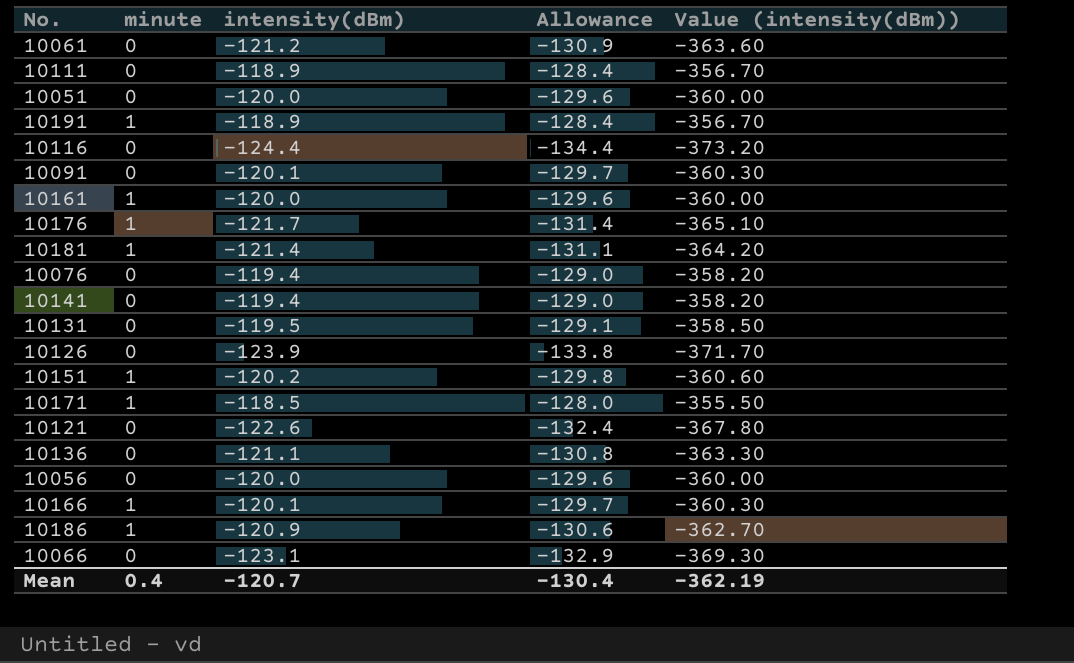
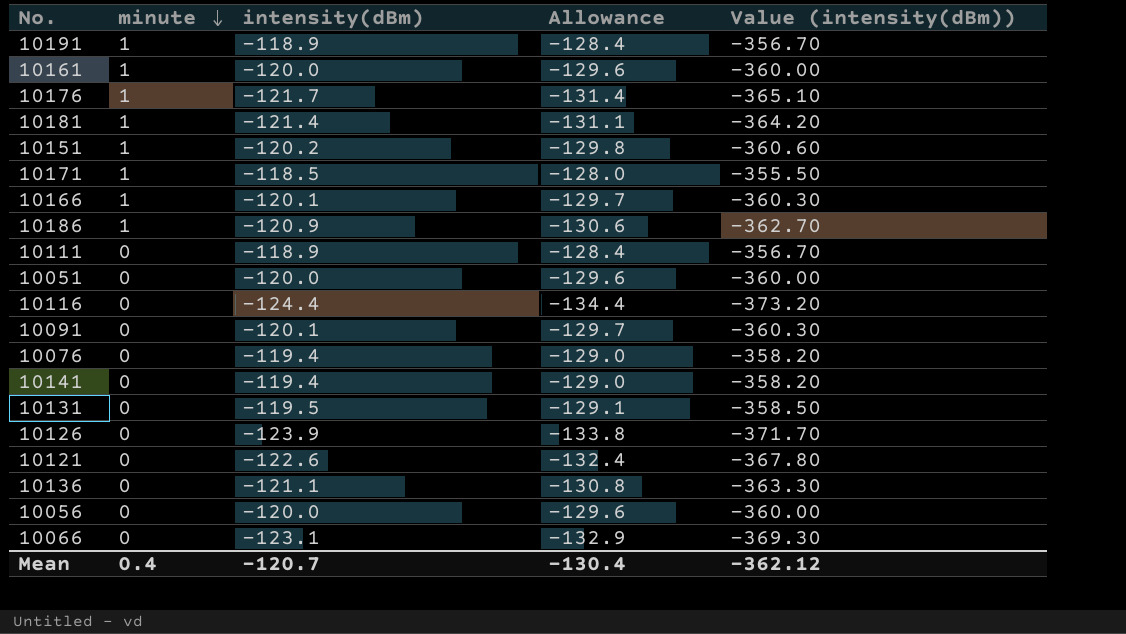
row order: none -> minute descending
row 10061: 0 | -121.2 | -130.9 | -363.60 -> none
Mean | Value (intensity(dBm)): -362.19 -> -362.12

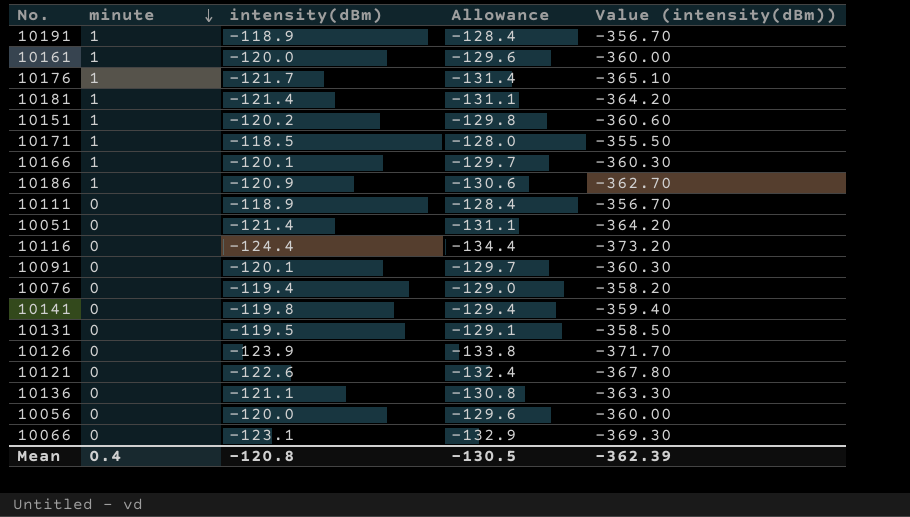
10051 | intensity(dBm): -120.0 -> -121.4
10051 | Allowance: -129.6 -> -131.1
10051 | Value (intensity(dBm)): -360.00 -> -364.20
10141 | intensity(dBm): -119.4 -> -119.8
10141 | Allowance: -129.0 -> -129.4
10141 | Value (intensity(dBm)): -358.20 -> -359.40
Mean | intensity(dBm): -120.7 -> -120.8
Mean | Allowance: -130.4 -> -130.5
Mean | Value (intensity(dBm)): -362.12 -> -362.39

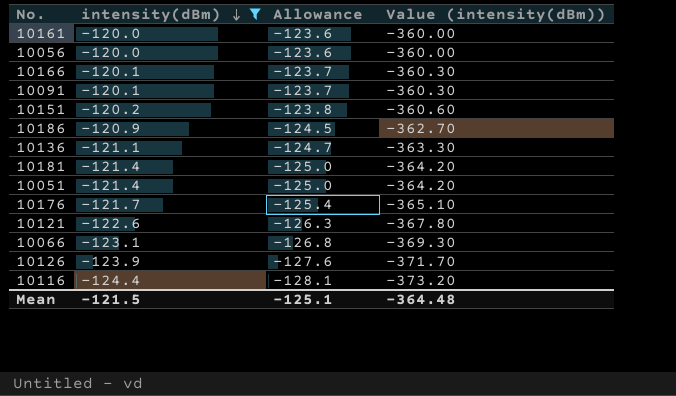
filter: none -> intensity(dBm) <= -120.0
row order: minute descending -> intensity(dBm) descending
column minute | position: 2 -> none
column Allowance | formula: [intensity(dBm)] * 1.08 -> [intensity(dBm)] * 1.03
Mean | intensity(dBm): -120.8 -> -121.5
Mean | Allowance: -130.5 -> -125.1
Mean | Value (intensity(dBm)): -362.39 -> -364.48

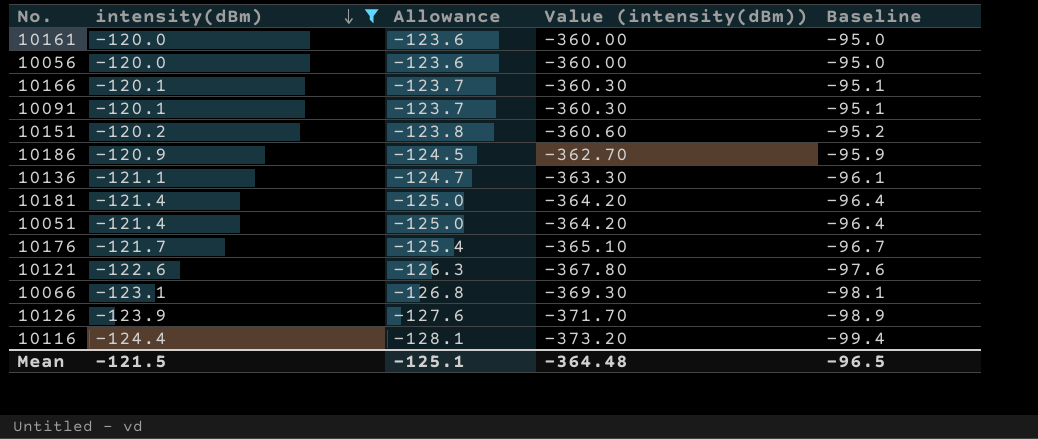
column Baseline | formula: none -> [intensity(dBm)] + 25

